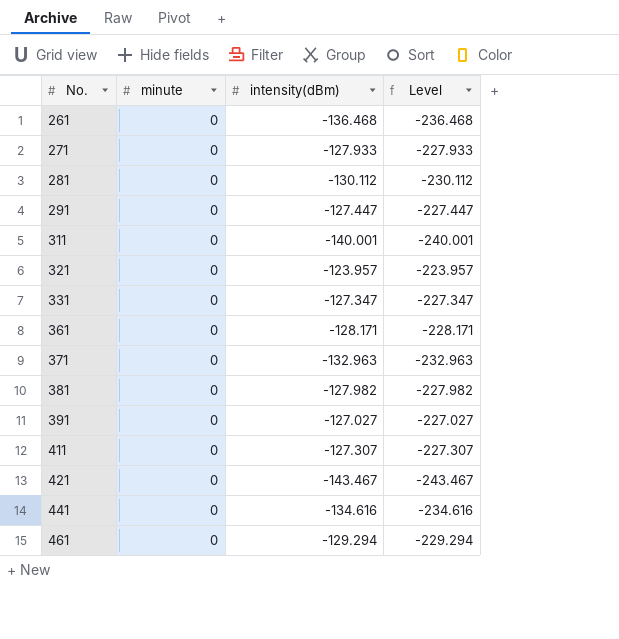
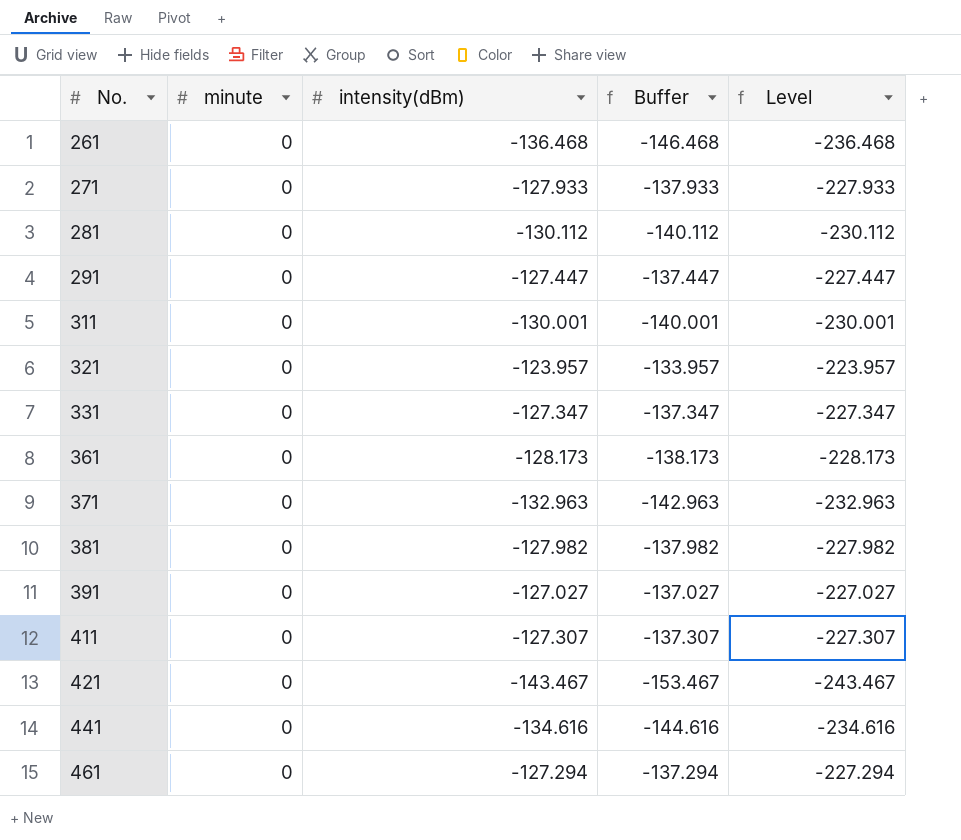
column Buffer | formula: none -> [intensity(dBm)] - 10
311 | intensity(dBm): -140.001 -> -130.001
311 | Level: -240.001 -> -230.001
361 | intensity(dBm): -128.171 -> -128.173
361 | Level: -228.171 -> -228.173
461 | intensity(dBm): -129.294 -> -127.294
461 | Level: -229.294 -> -227.294

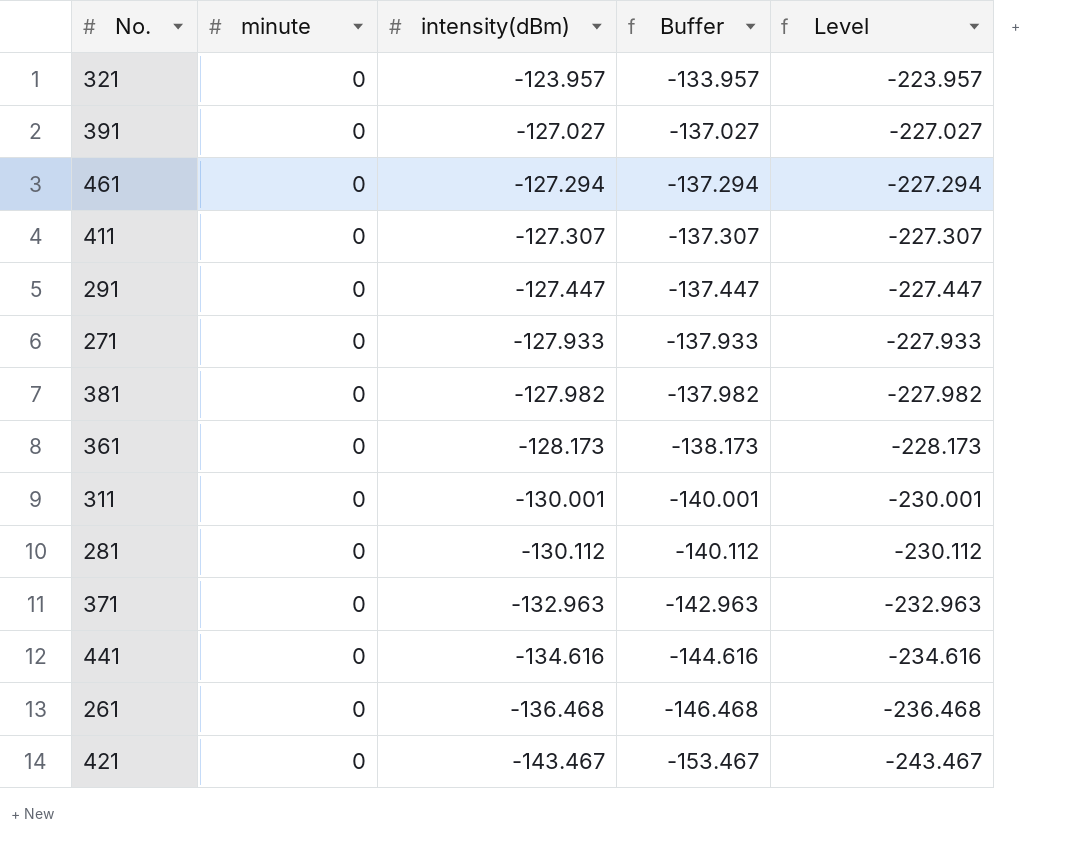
row order: No. ascending -> intensity(dBm) descending
row 331: 0 | -127.347 | -137.347 | -227.347 -> none

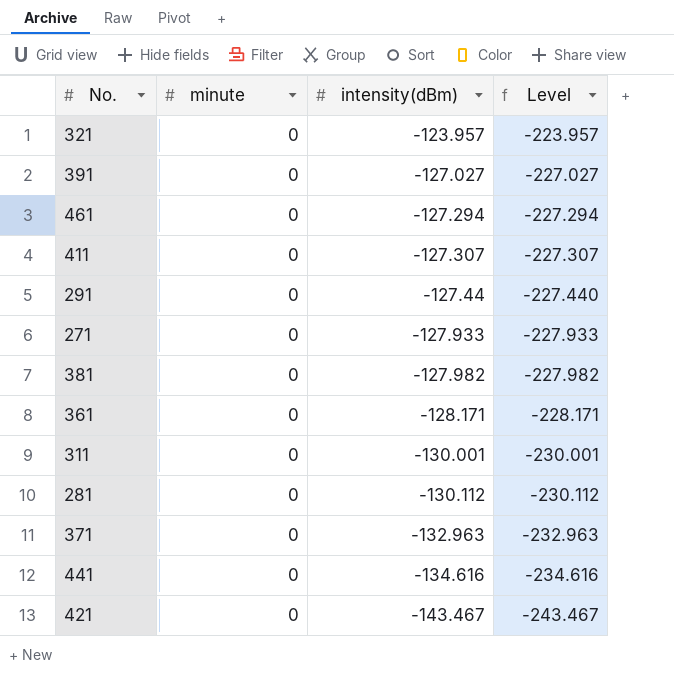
column Buffer | formula: [intensity(dBm)] - 10 -> none
row 261: 0 | -136.468 | -146.468 | -236.468 -> none
291 | intensity(dBm): -127.447 -> -127.44
291 | Level: -227.447 -> -227.440
361 | intensity(dBm): -128.173 -> -128.171
361 | Level: -228.173 -> -228.171

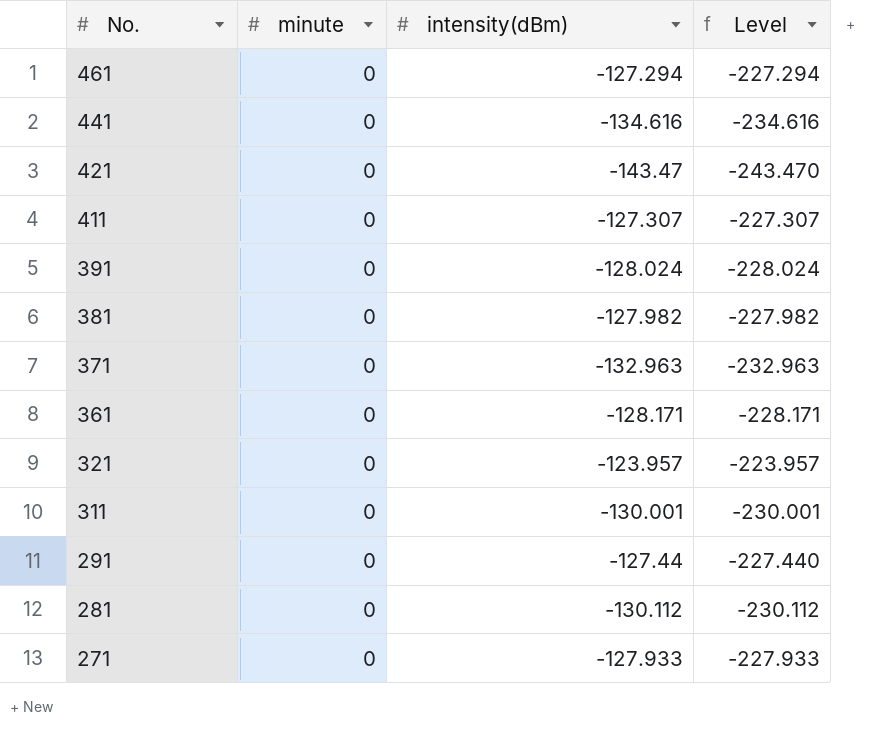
row order: intensity(dBm) descending -> No. descending
421 | intensity(dBm): -143.467 -> -143.47
421 | Level: -243.467 -> -243.470
391 | intensity(dBm): -127.027 -> -128.024
391 | Level: -227.027 -> -228.024

